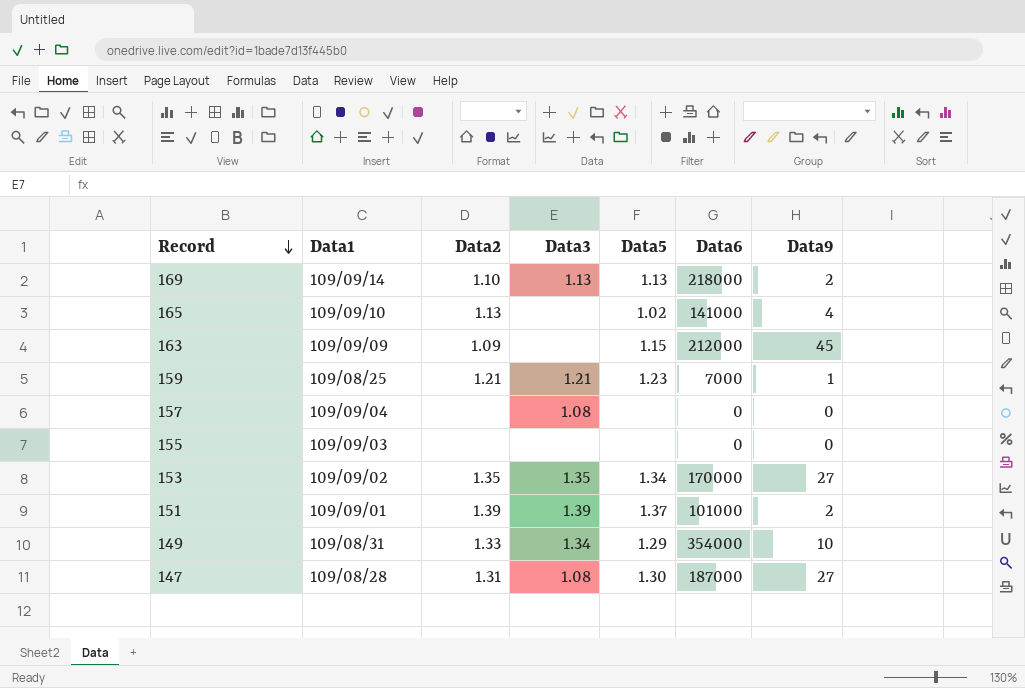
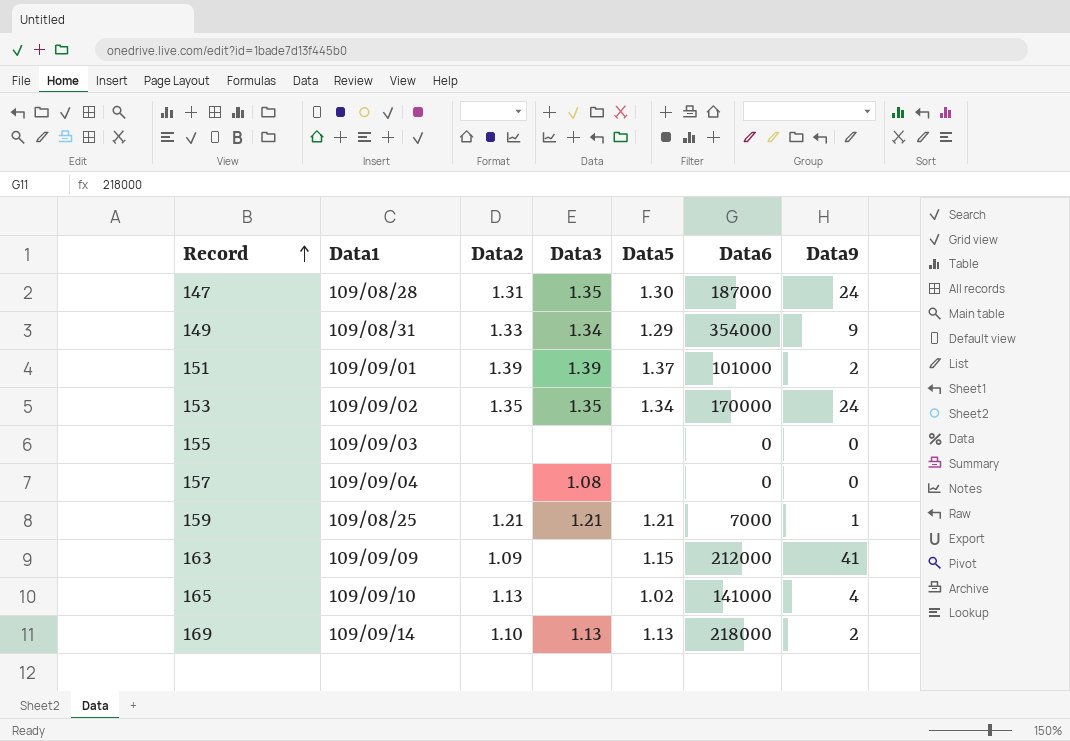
row order: Record descending -> Record ascending
147 | Data3: 1.08 -> 1.35
147 | Data9: 27 -> 24
149 | Data9: 10 -> 9
153 | Data9: 27 -> 24
159 | Data5: 1.23 -> 1.21
163 | Data9: 45 -> 41

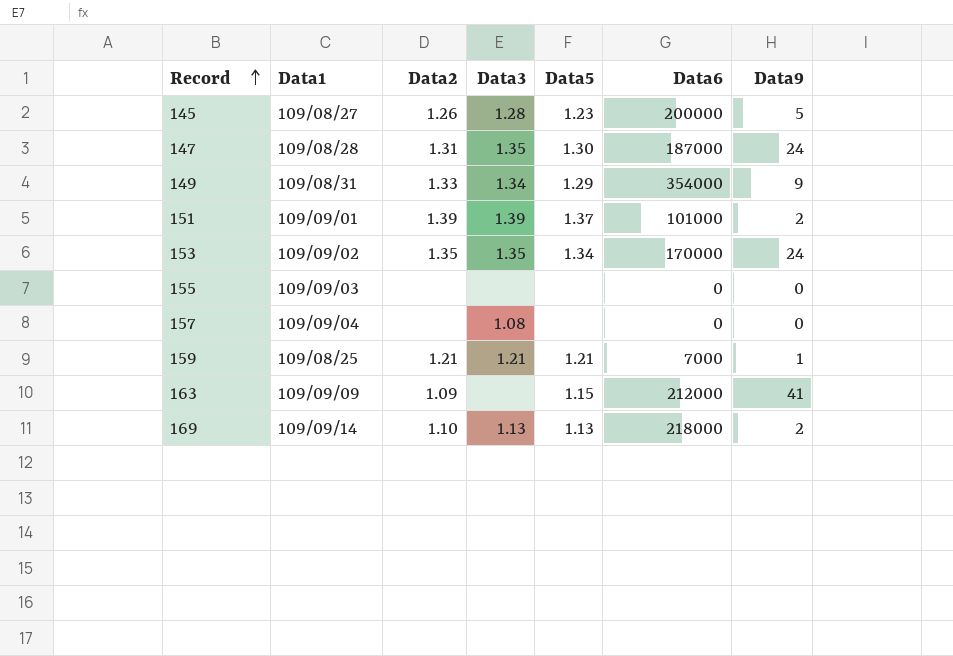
row 165: 109/09/10 | 1.13 | none | 1.02 | 141000 | 4 -> none
row 145: none -> 109/08/27 | 1.26 | 1.28 | 1.23 | 200000 | 5

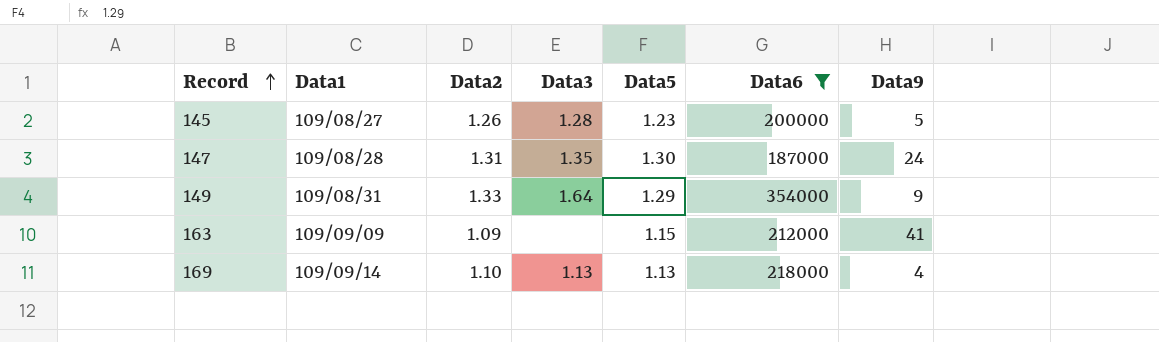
filter: none -> Data6 >= 187000
149 | Data3: 1.34 -> 1.64
169 | Data9: 2 -> 4

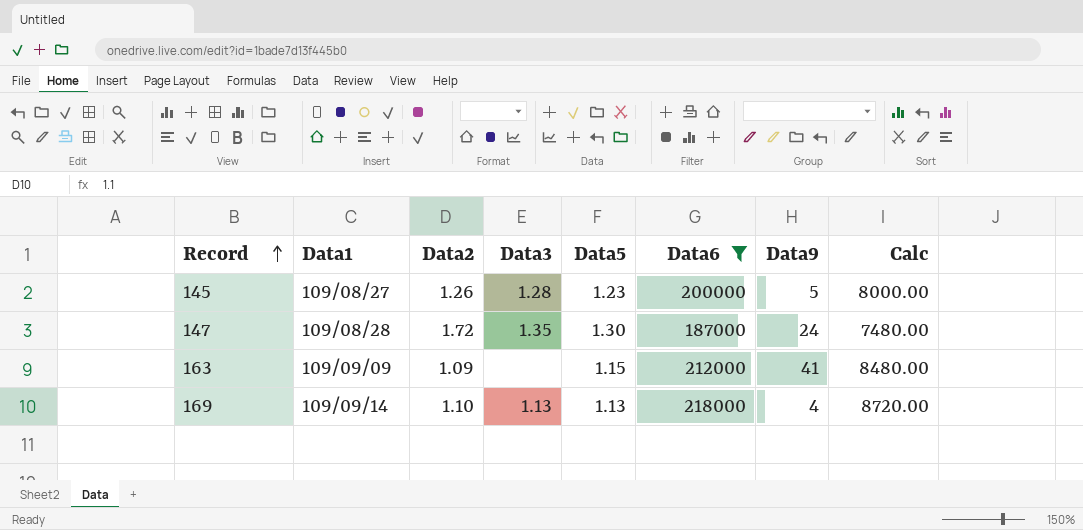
column Calc | formula: none -> [Data6] * 0.04
row 149: 109/08/31 | 1.33 | 1.64 | 1.29 | 354000 | 9 -> none
147 | Data2: 1.31 -> 1.72

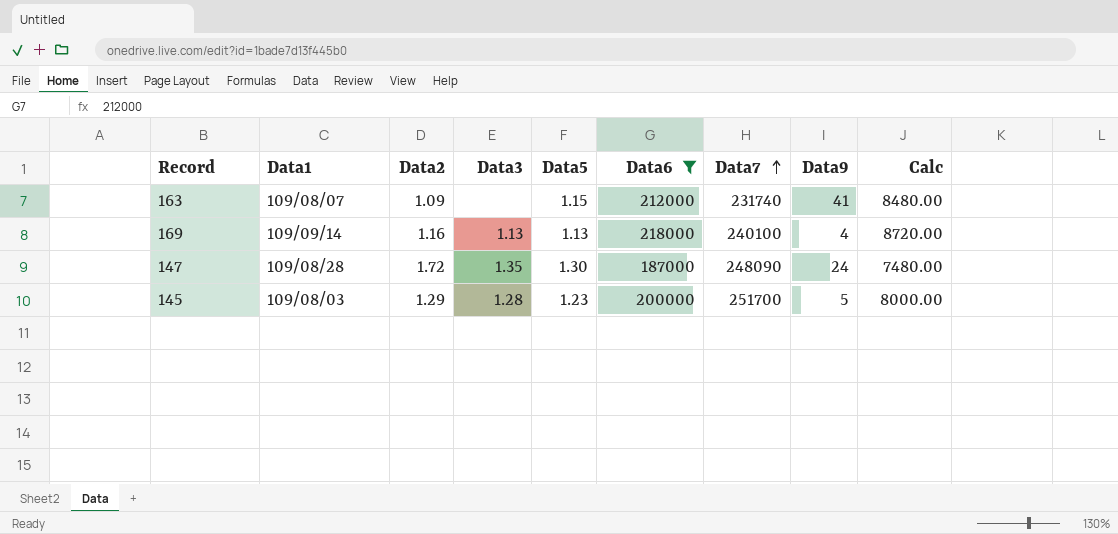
row order: Record ascending -> Data7 ascending
column Data7 | position: none -> 7
163 | Data1: 109/09/09 -> 109/08/07
169 | Data2: 1.10 -> 1.16
145 | Data1: 109/08/27 -> 109/08/03
145 | Data2: 1.26 -> 1.29

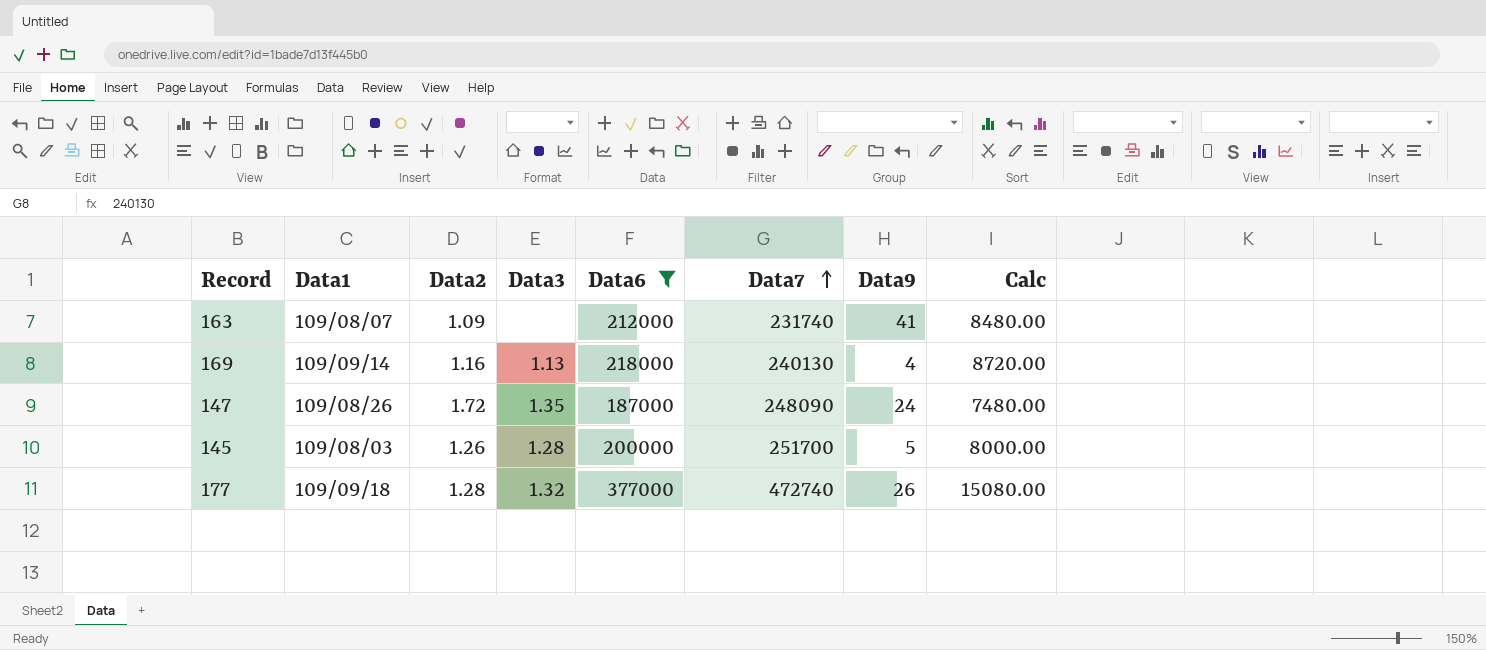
column Data5 | position: 5 -> none
169 | Data7: 240100 -> 240130
147 | Data1: 109/08/28 -> 109/08/26
145 | Data2: 1.29 -> 1.26
row 177: none -> 109/09/18 | 1.28 | 1.32 | 377000 | 472740 | 26 | 15080.00

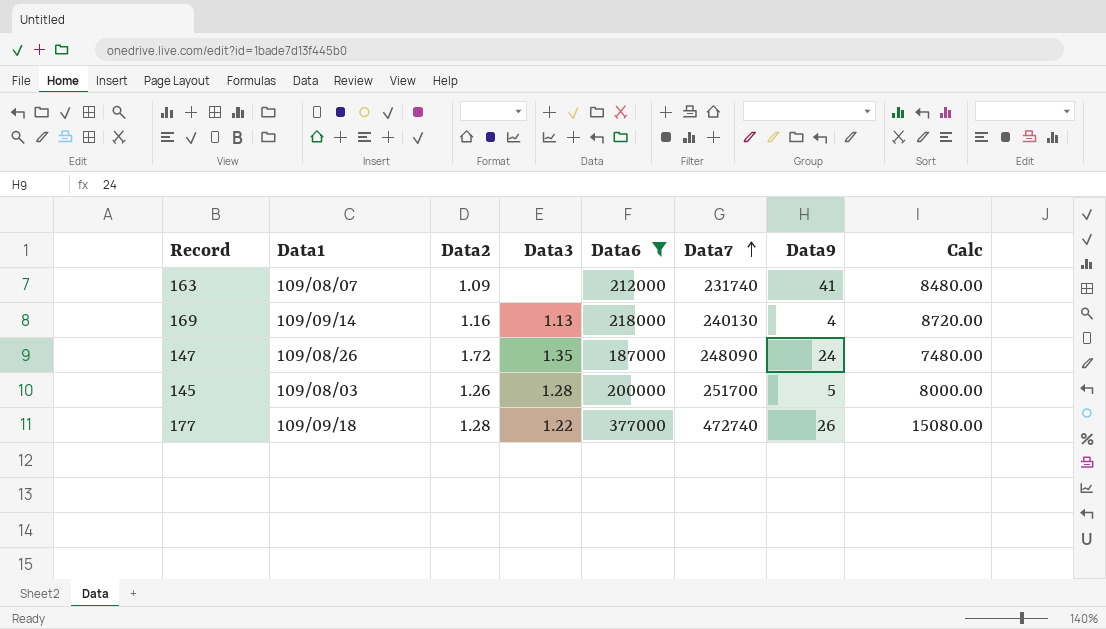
177 | Data3: 1.32 -> 1.22

